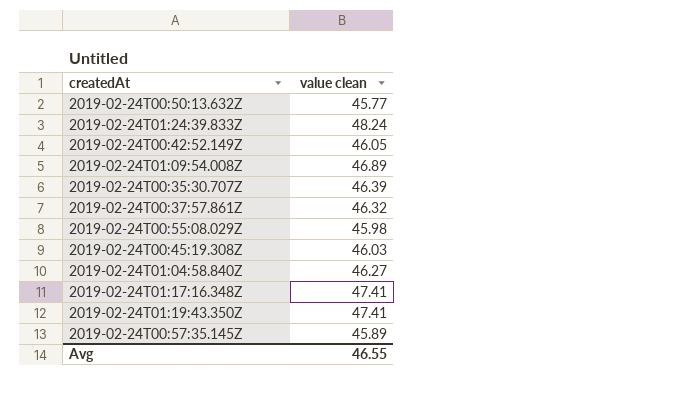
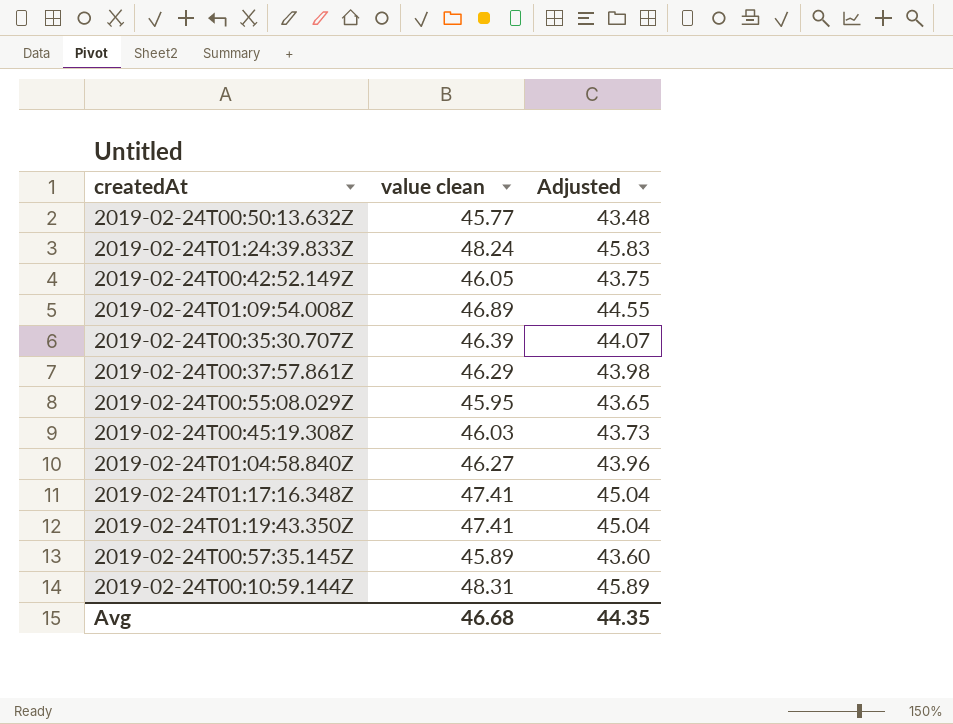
column Adjusted | formula: none -> [value clean] * 0.95
2019-02-24T00:37:57.861Z | value clean: 46.32 -> 46.29
2019-02-24T00:55:08.029Z | value clean: 45.98 -> 45.95
row 2019-02-24T00:10:59.144Z: none -> 48.31 | 45.89
Avg | value clean: 46.55 -> 46.68

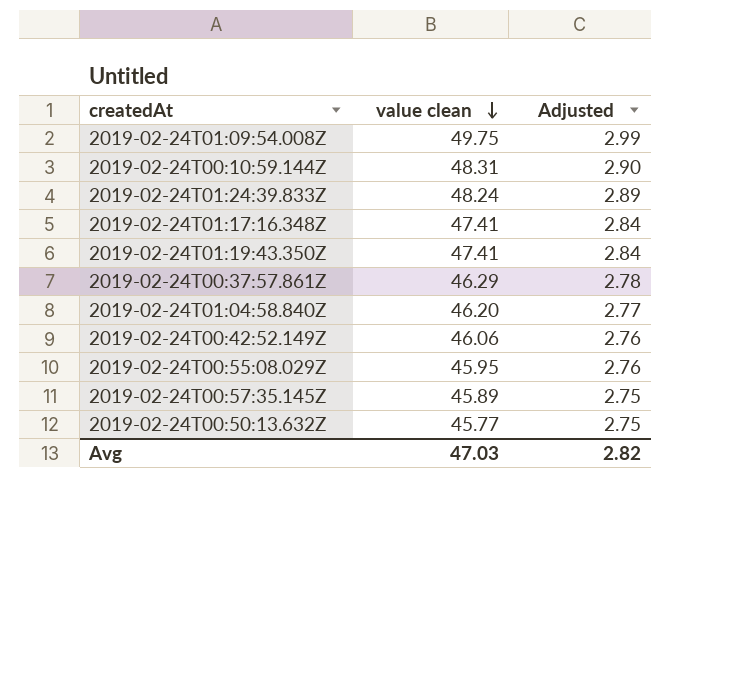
row order: none -> value clean descending
column Adjusted | formula: [value clean] * 0.95 -> [value clean] * 0.06
row 2019-02-24T00:35:30.707Z: 46.39 | 44.07 -> none
row 2019-02-24T00:45:19.308Z: 46.03 | 43.73 -> none
2019-02-24T01:09:54.008Z | value clean: 46.89 -> 49.75
2019-02-24T01:04:58.840Z | value clean: 46.27 -> 46.20
2019-02-24T00:42:52.149Z | value clean: 46.05 -> 46.06
Avg | value clean: 46.68 -> 47.03
Avg | Adjusted: 44.35 -> 2.82

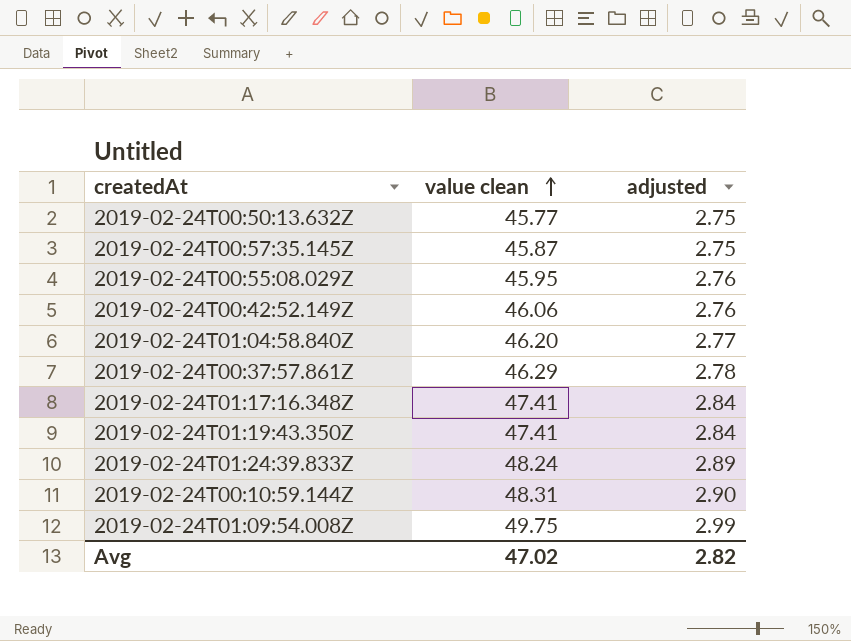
row order: value clean descending -> value clean ascending
column name: Adjusted -> adjusted
2019-02-24T00:57:35.145Z | value clean: 45.89 -> 45.87
Avg | value clean: 47.03 -> 47.02

